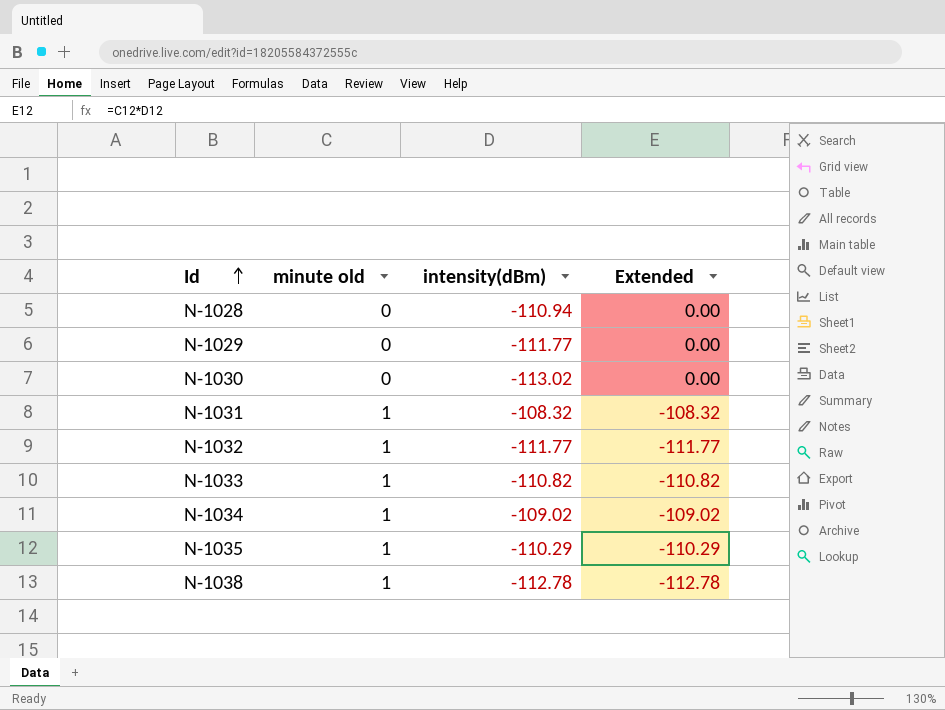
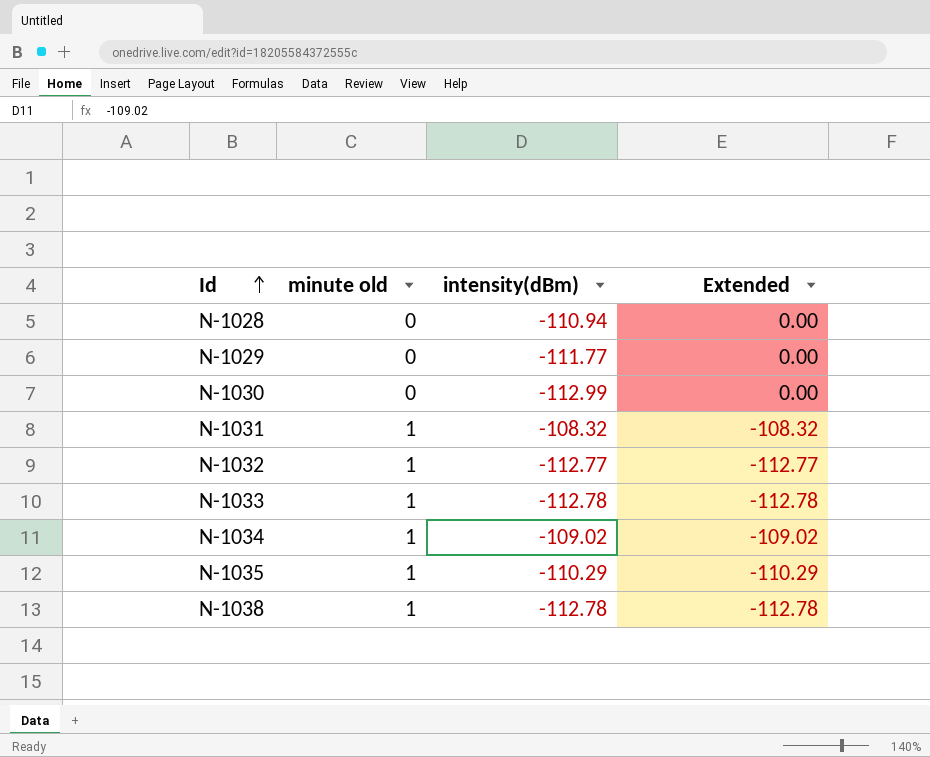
N-1030 | intensity(dBm): -113.02 -> -112.99
N-1032 | intensity(dBm): -111.77 -> -112.77
N-1032 | Extended: -111.77 -> -112.77
N-1033 | intensity(dBm): -110.82 -> -112.78
N-1033 | Extended: -110.82 -> -112.78

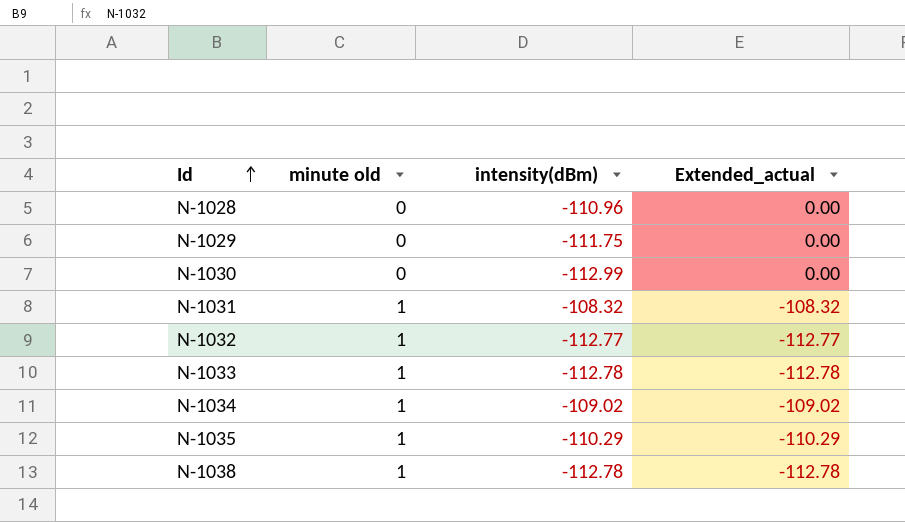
column name: Extended -> Extended_actual
N-1028 | intensity(dBm): -110.94 -> -110.96
N-1029 | intensity(dBm): -111.77 -> -111.75

